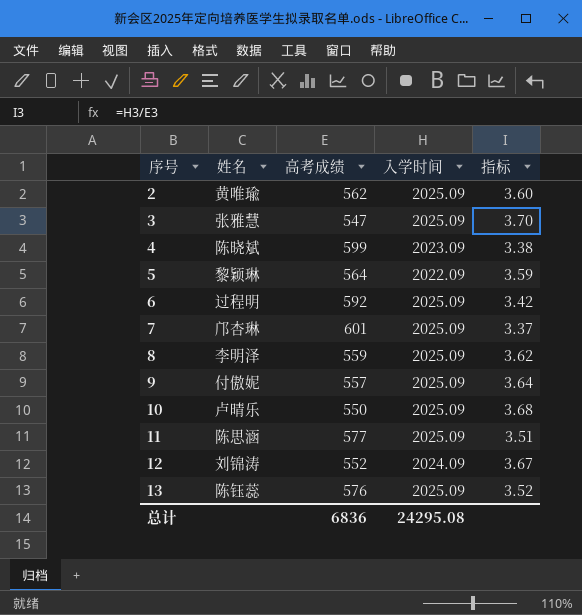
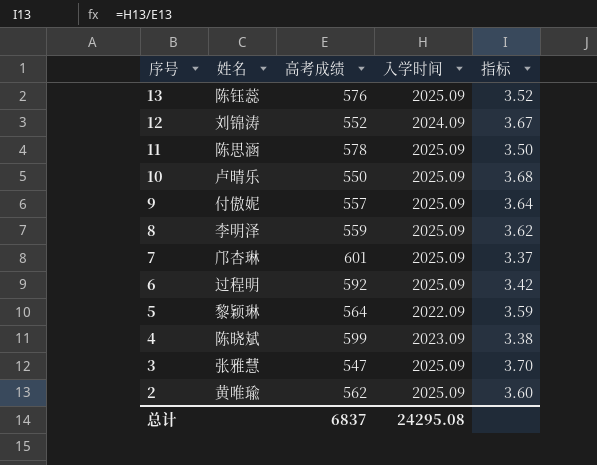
row order: 序号 ascending -> 序号 descending
11 | 高考成绩: 577 -> 578
11 | 指标: 3.51 -> 3.50
总计 | 高考成绩: 6836 -> 6837

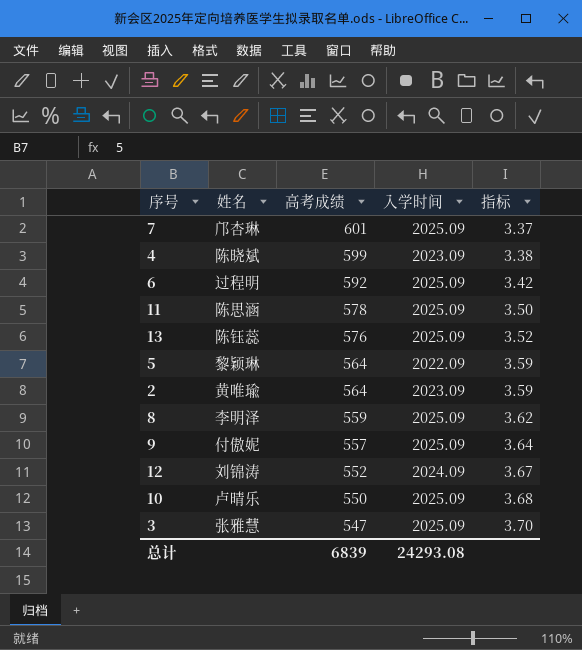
row order: 序号 descending -> 高考成绩 descending
2 | 高考成绩: 562 -> 564
2 | 入学时间: 2025.09 -> 2023.09
2 | 指标: 3.60 -> 3.59
总计 | 高考成绩: 6837 -> 6839
总计 | 入学时间: 24295.08 -> 24293.08

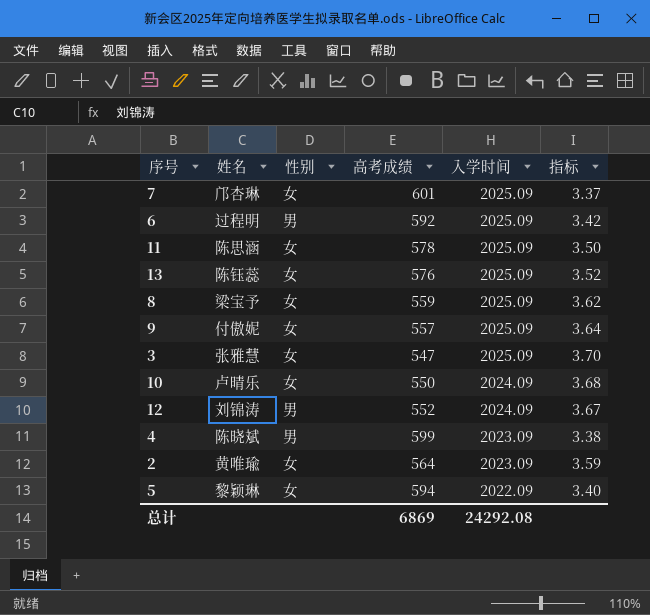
row order: 高考成绩 descending -> 入学时间 descending
column 性别 | position: none -> 3
8 | 姓名: 李明泽 -> 梁宝予
10 | 入学时间: 2025.09 -> 2024.09
5 | 高考成绩: 564 -> 594
5 | 指标: 3.59 -> 3.40
总计 | 高考成绩: 6839 -> 6869
总计 | 入学时间: 24293.08 -> 24292.08

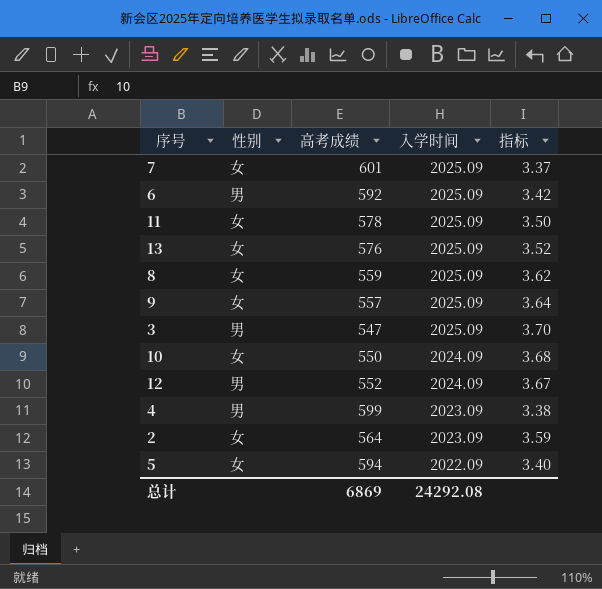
column 姓名 | position: 2 -> none
3 | 性别: 女 -> 男

